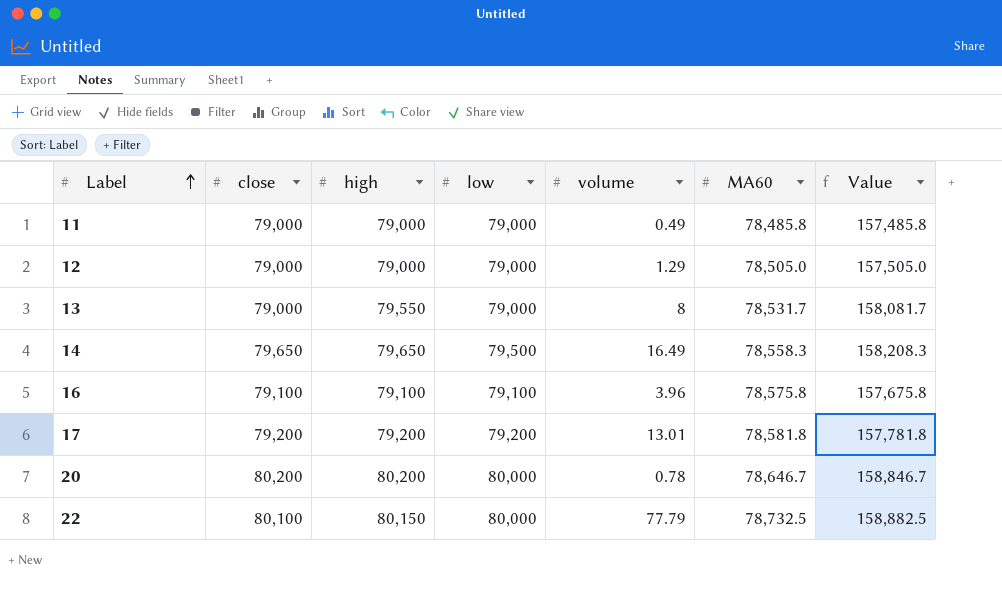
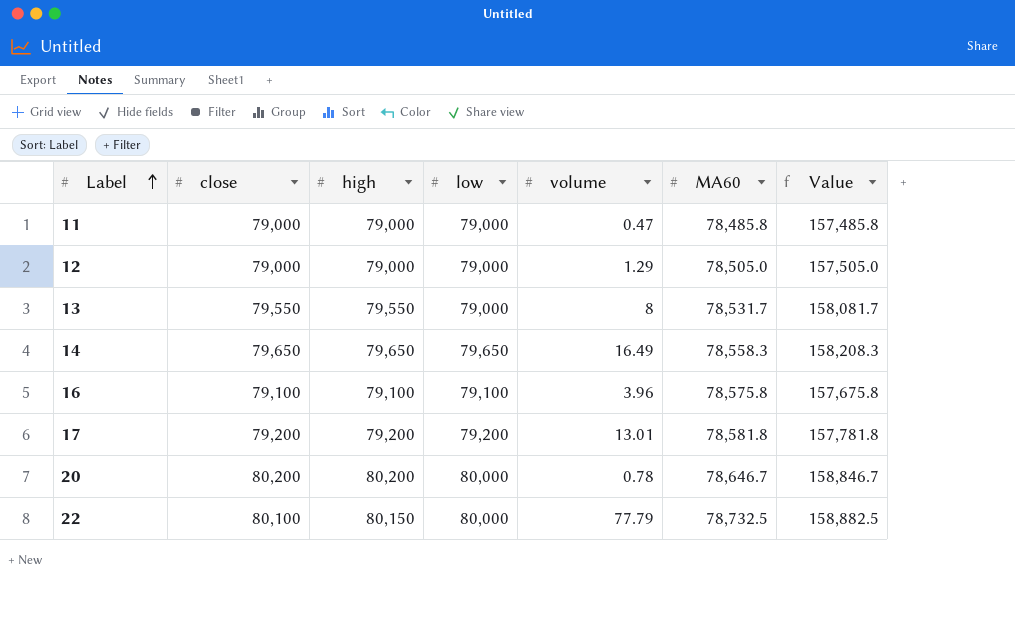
11 | volume: 0.49 -> 0.47
13 | close: 79,000 -> 79,550
14 | low: 79,500 -> 79,650

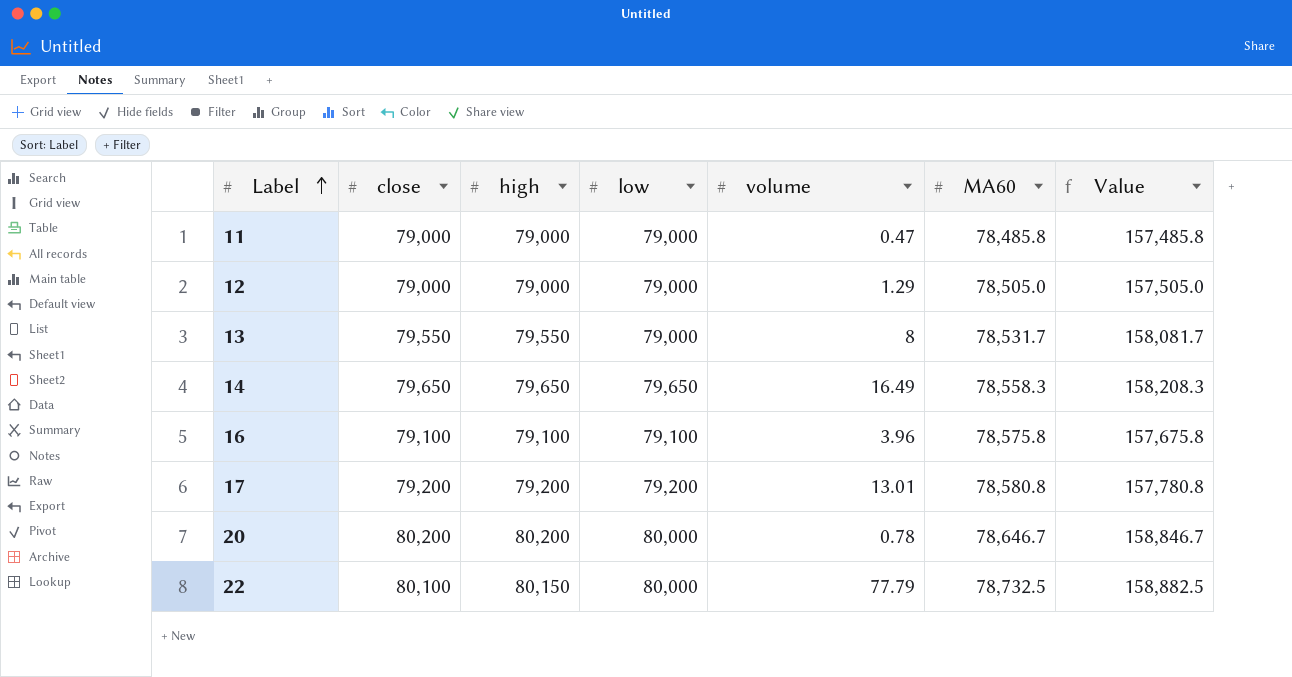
17 | MA60: 78,581.8 -> 78,580.8
17 | Value: 157,781.8 -> 157,780.8

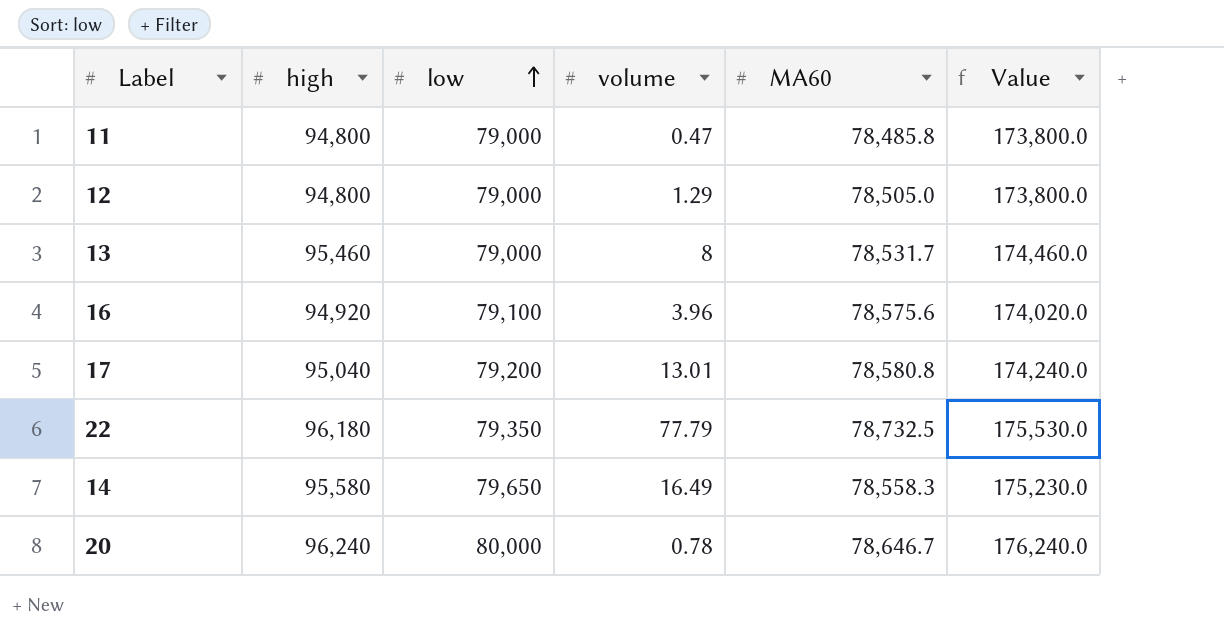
row order: Label ascending -> low ascending
column close | position: 2 -> none
column Value | formula: [high] + [MA60] -> [high] + [low]
11 | high: 79,000 -> 94,800
12 | high: 79,000 -> 94,800
13 | high: 79,550 -> 95,460
16 | high: 79,100 -> 94,920
16 | MA60: 78,575.8 -> 78,575.6
17 | high: 79,200 -> 95,040
22 | high: 80,150 -> 96,180
22 | low: 80,000 -> 79,350
14 | high: 79,650 -> 95,580
20 | high: 80,200 -> 96,240

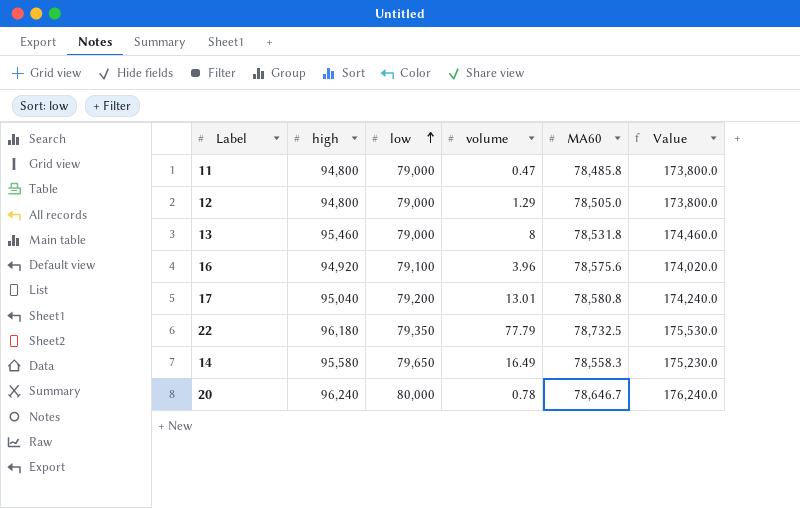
13 | MA60: 78,531.7 -> 78,531.8

